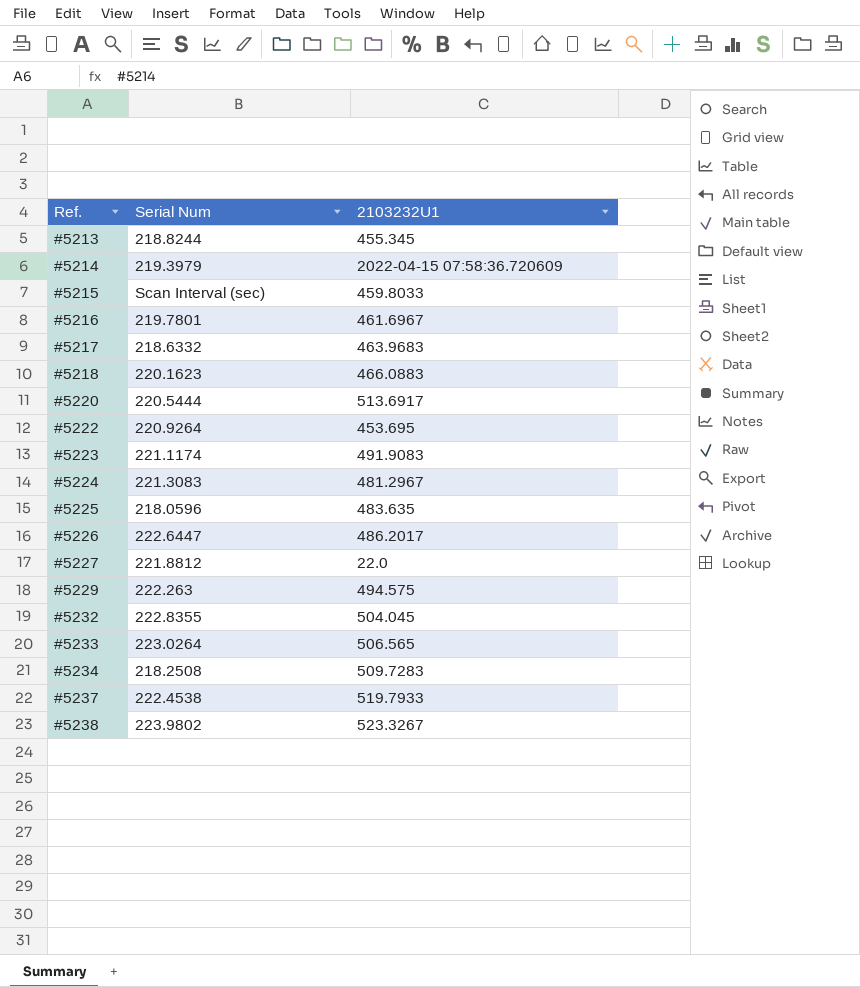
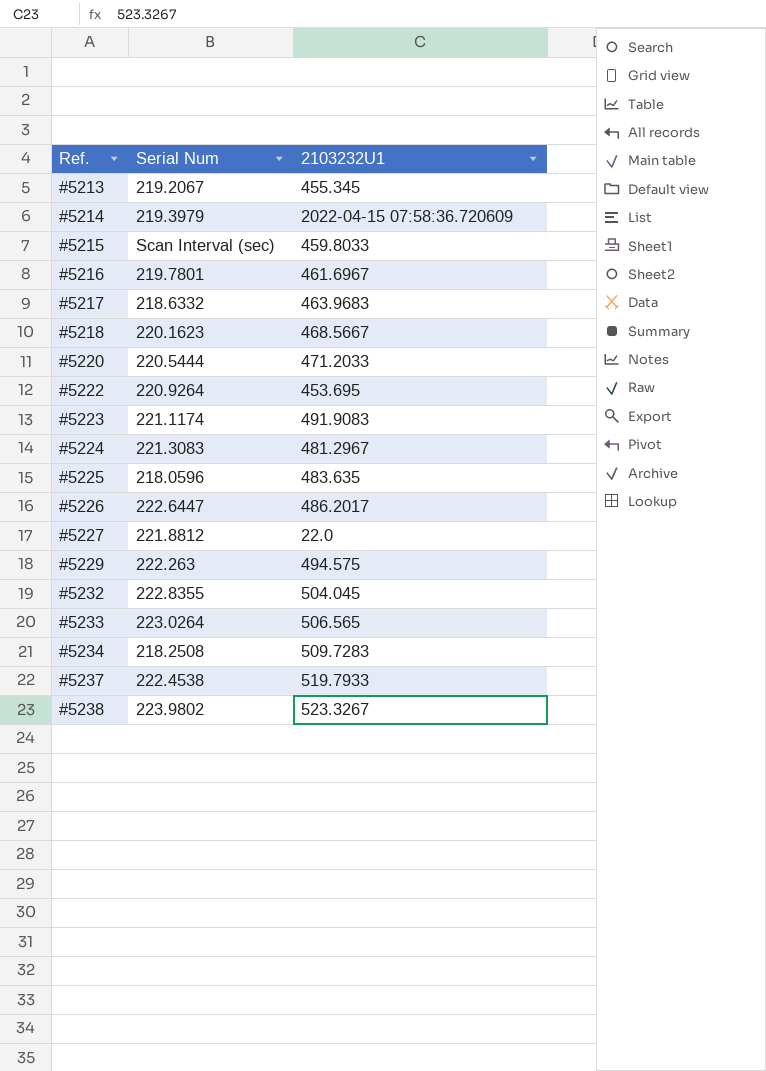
#5213 | Serial Num: 218.8244 -> 219.2067
#5218 | 2103232U1: 466.0883 -> 468.5667
#5220 | 2103232U1: 513.6917 -> 471.2033

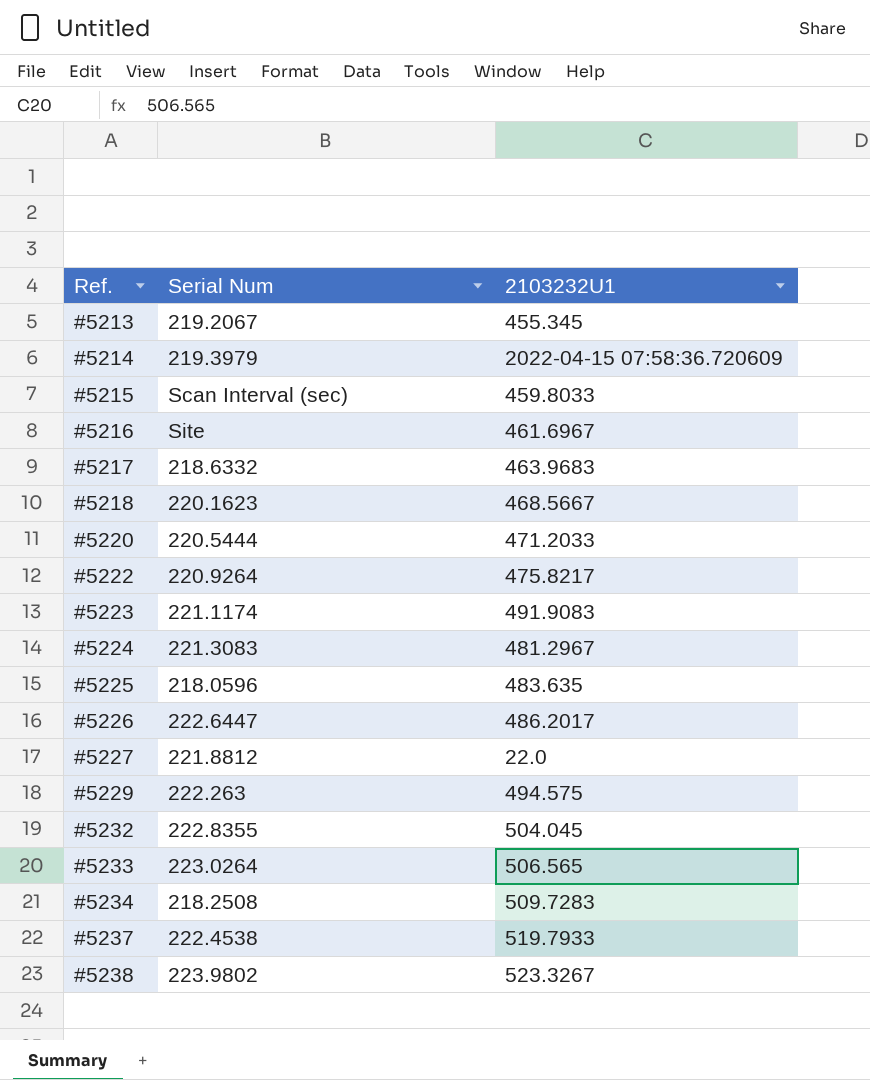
#5216 | Serial Num: 219.7801 -> Site
#5222 | 2103232U1: 453.695 -> 475.8217

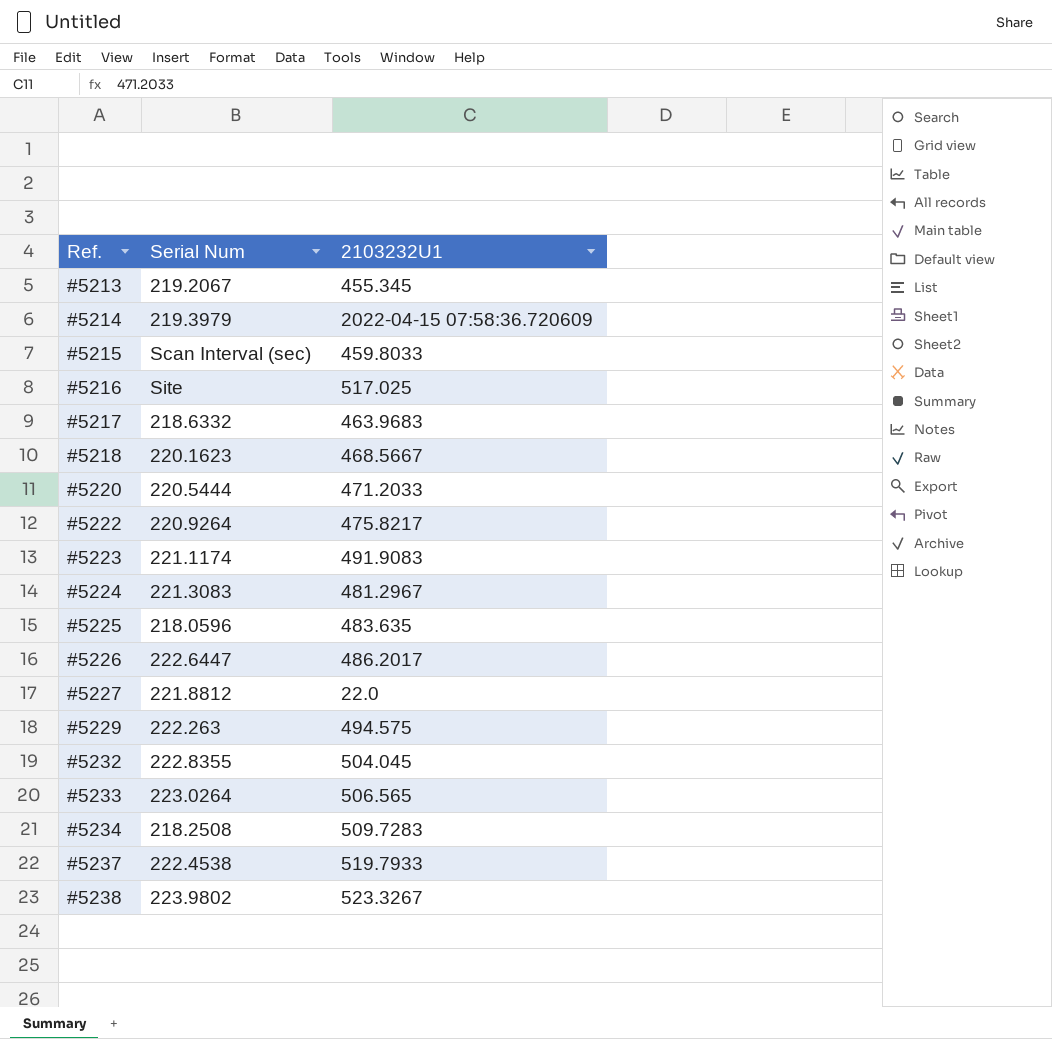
#5216 | 2103232U1: 461.6967 -> 517.025

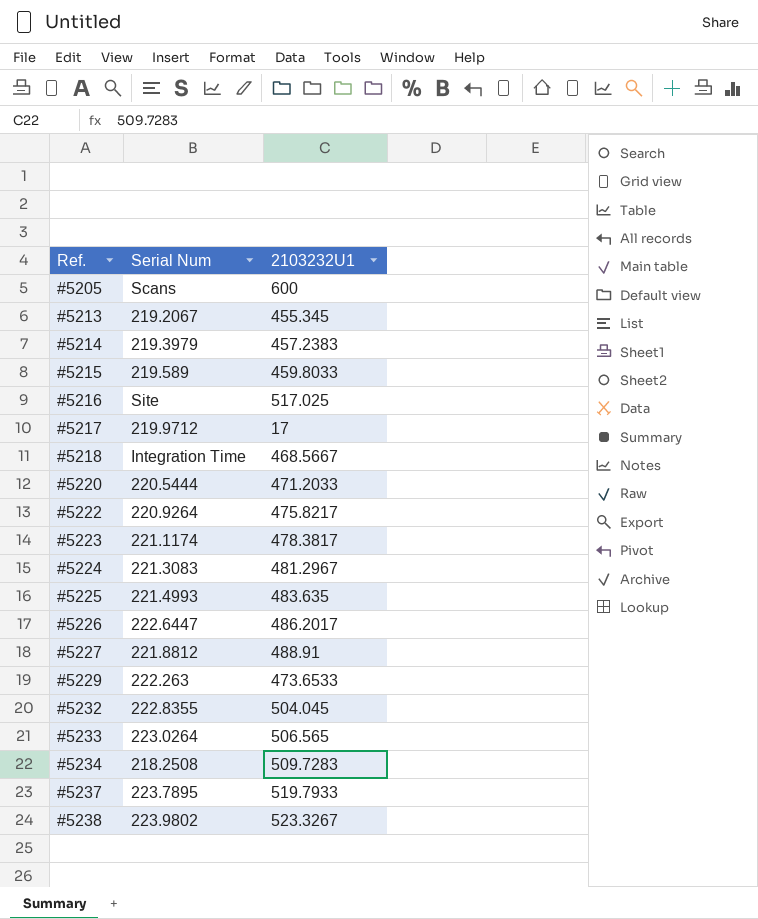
row #5205: none -> Scans | 600
#5214 | 2103232U1: 2022-04-15 07:58:36.720609 -> 457.2383
#5215 | Serial Num: Scan Interval (sec) -> 219.589
#5217 | Serial Num: 218.6332 -> 219.9712
#5217 | 2103232U1: 463.9683 -> 17
#5218 | Serial Num: 220.1623 -> Integration Time
#5223 | 2103232U1: 491.9083 -> 478.3817
#5225 | Serial Num: 218.0596 -> 221.4993
#5227 | 2103232U1: 22.0 -> 488.91
#5229 | 2103232U1: 494.575 -> 473.6533
#5237 | Serial Num: 222.4538 -> 223.7895

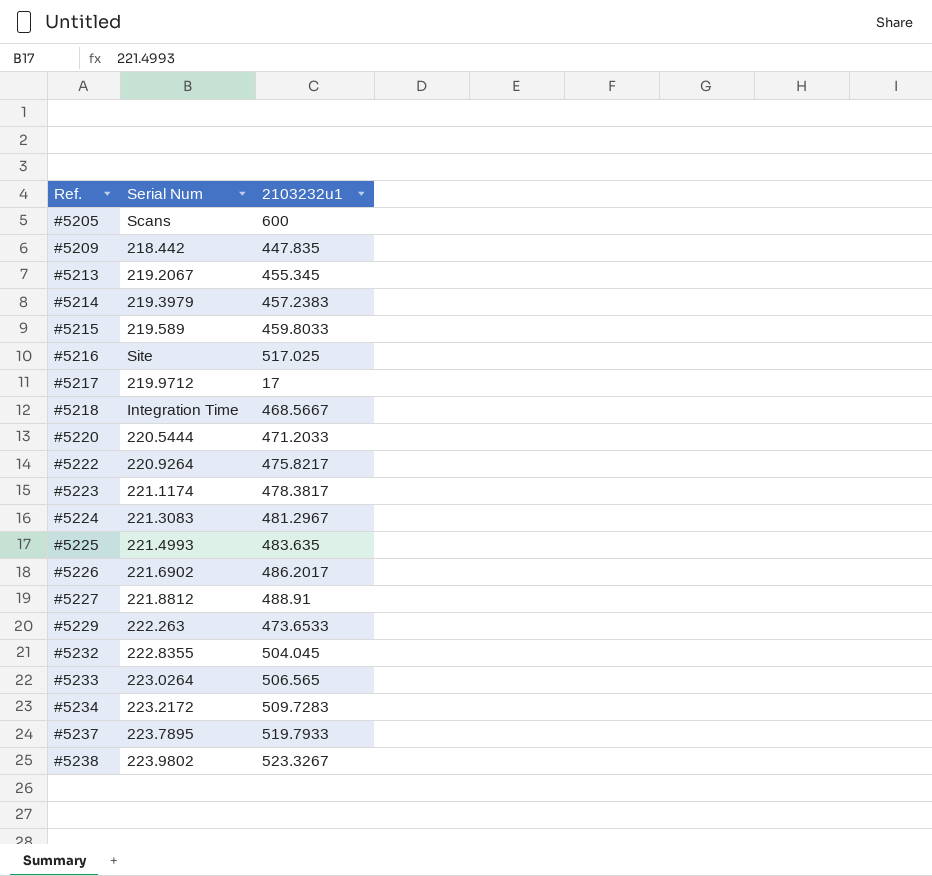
column name: 2103232U1 -> 2103232u1
row #5209: none -> 218.442 | 447.835
#5226 | Serial Num: 222.6447 -> 221.6902
#5234 | Serial Num: 218.2508 -> 223.2172

